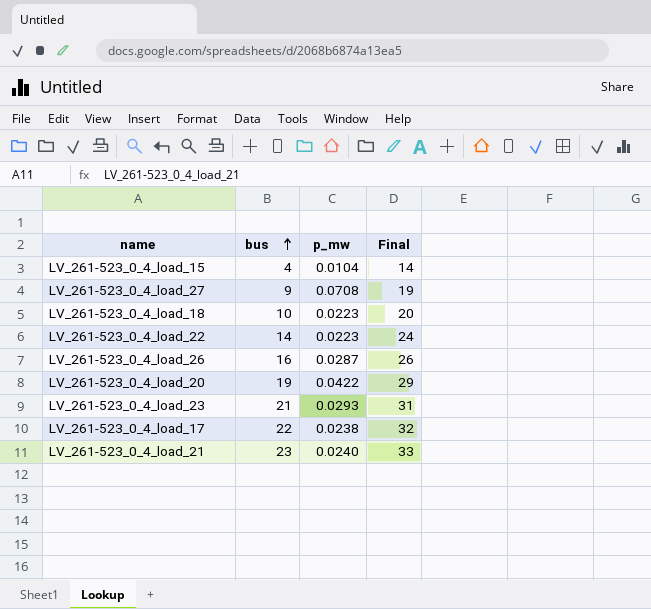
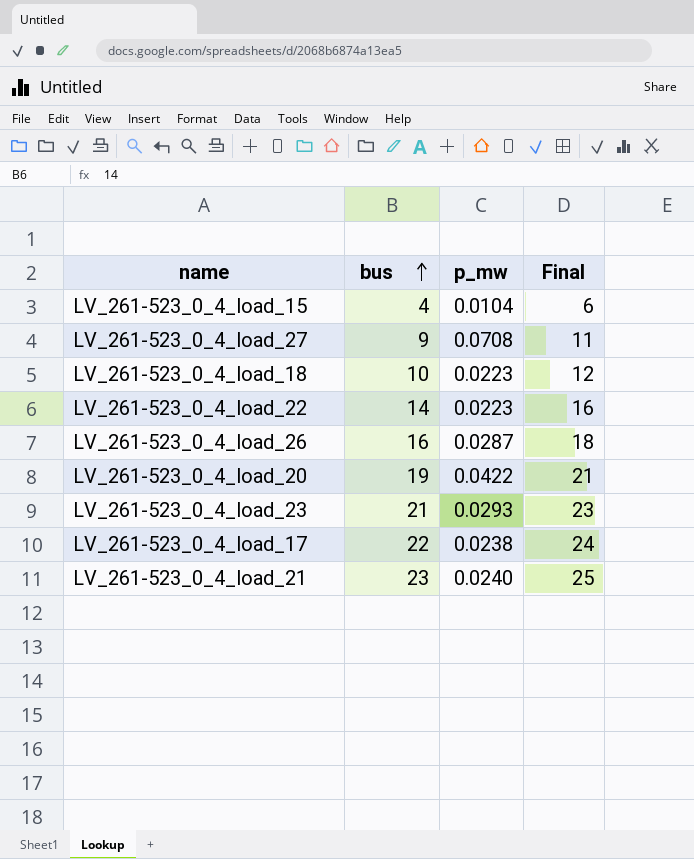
column Final | formula: [bus] + 10 -> [bus] + 2

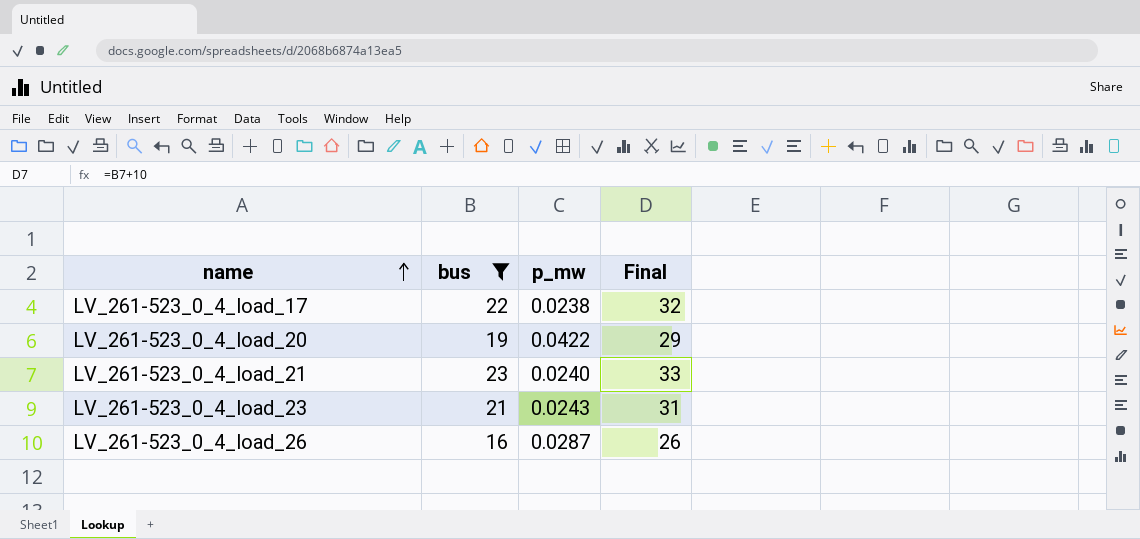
filter: none -> bus >= 16
row order: bus ascending -> name ascending
column Final | formula: [bus] + 2 -> [bus] + 10
LV_261-523_0_4_load_23 | p_mw: 0.0293 -> 0.0243

